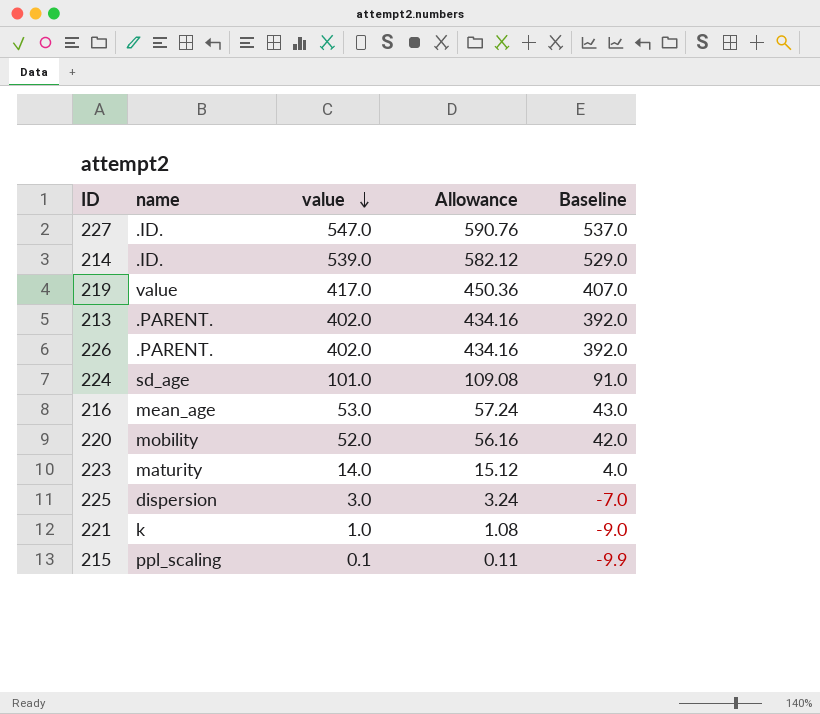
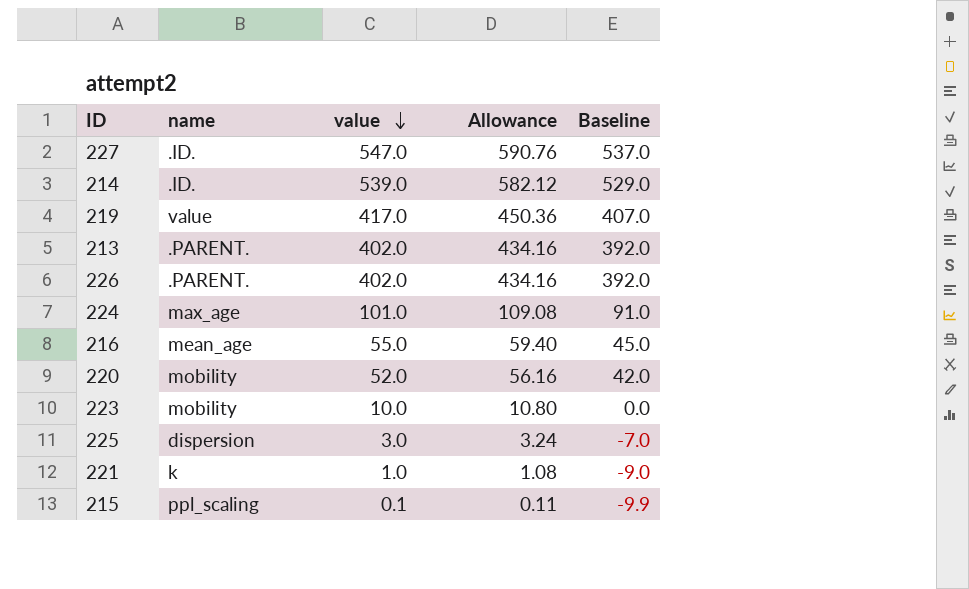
224 | name: sd_age -> max_age
216 | value: 53.0 -> 55.0
216 | Allowance: 57.24 -> 59.40
216 | Baseline: 43.0 -> 45.0
223 | name: maturity -> mobility
223 | value: 14.0 -> 10.0
223 | Allowance: 15.12 -> 10.80
223 | Baseline: 4.0 -> 0.0

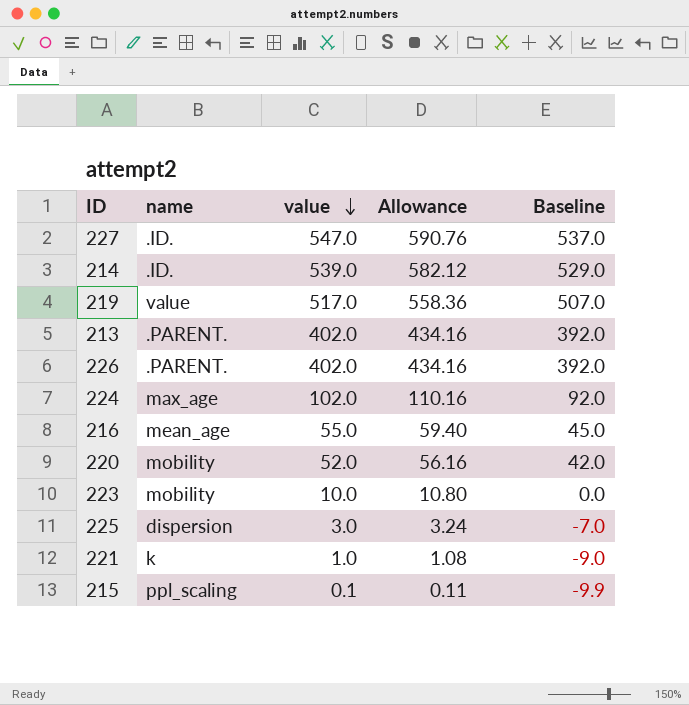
219 | value: 417.0 -> 517.0
219 | Allowance: 450.36 -> 558.36
219 | Baseline: 407.0 -> 507.0
224 | value: 101.0 -> 102.0
224 | Allowance: 109.08 -> 110.16
224 | Baseline: 91.0 -> 92.0

